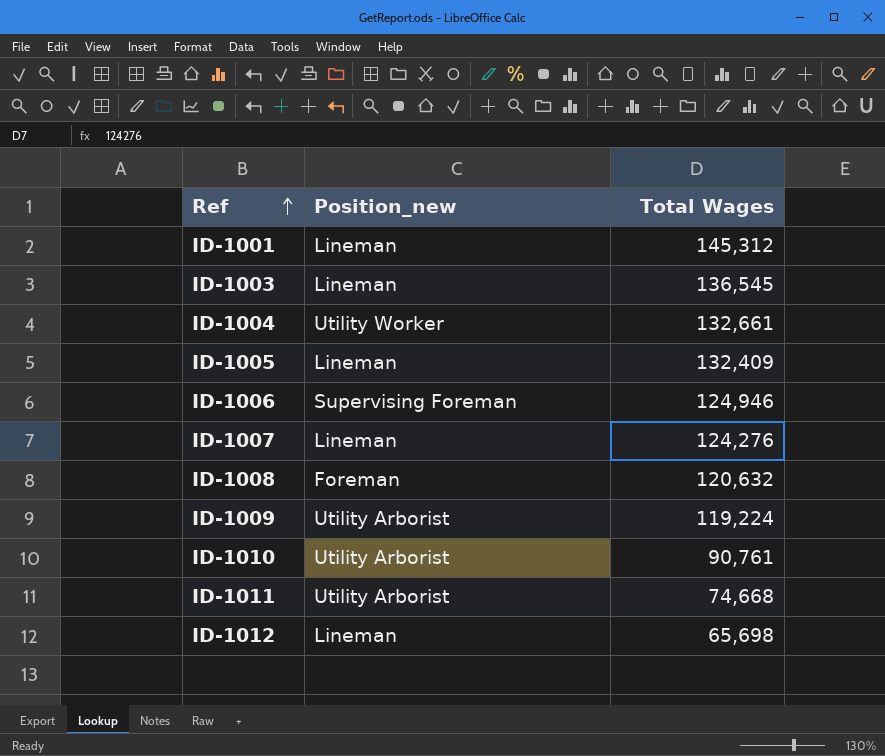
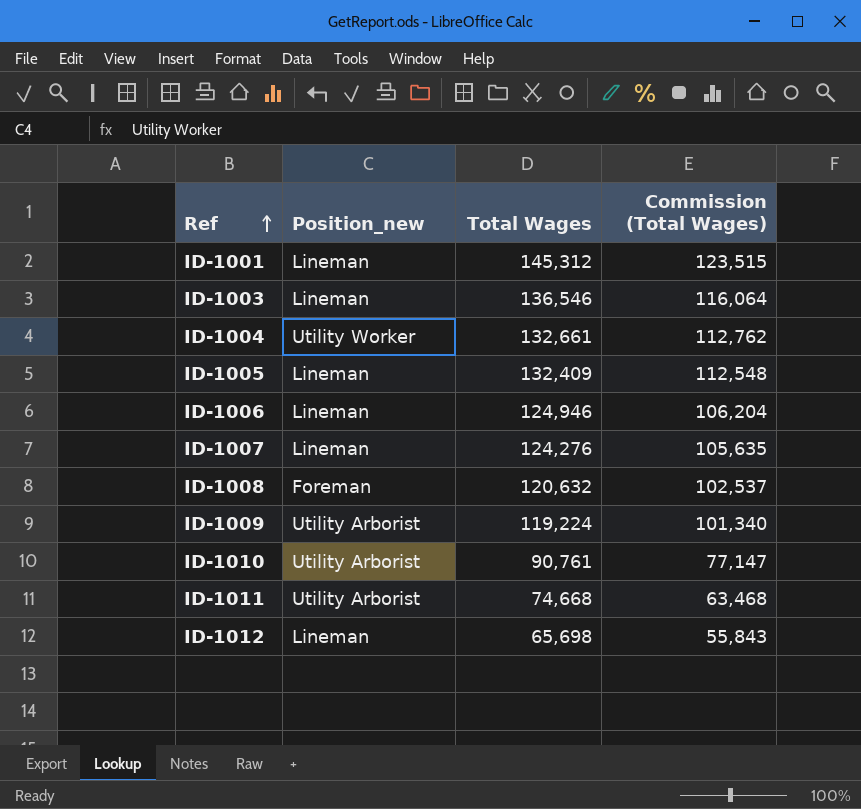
column Commission (Total Wages) | formula: none -> [Total Wages] * 0.85
ID-1003 | Total Wages: 136,545 -> 136,546
ID-1006 | Position_new: Supervising Foreman -> Lineman

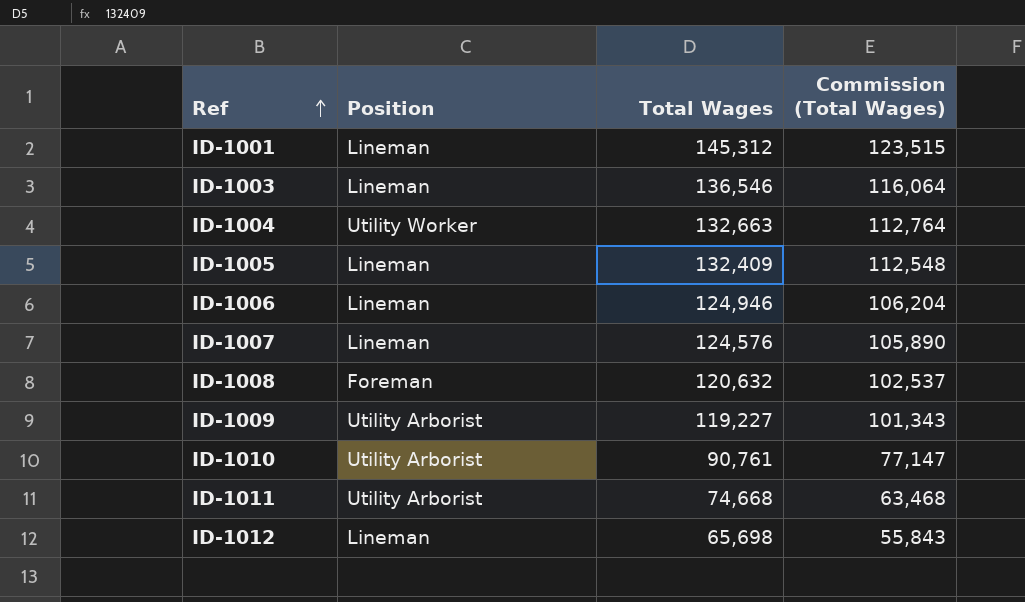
column name: Position_new -> Position
ID-1004 | Total Wages: 132,661 -> 132,663
ID-1004 | Commission (Total Wages): 112,762 -> 112,764
ID-1007 | Total Wages: 124,276 -> 124,576
ID-1007 | Commission (Total Wages): 105,635 -> 105,890
ID-1009 | Total Wages: 119,224 -> 119,227
ID-1009 | Commission (Total Wages): 101,340 -> 101,343

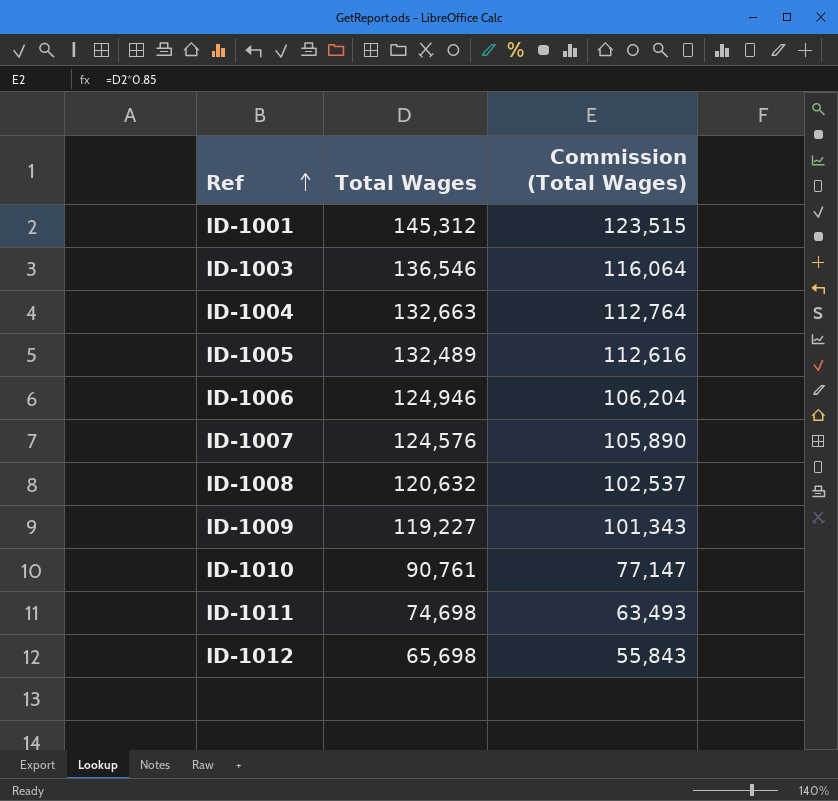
column Position | position: 2 -> none
ID-1005 | Total Wages: 132,409 -> 132,489
ID-1005 | Commission (Total Wages): 112,548 -> 112,616
ID-1011 | Total Wages: 74,668 -> 74,698
ID-1011 | Commission (Total Wages): 63,468 -> 63,493

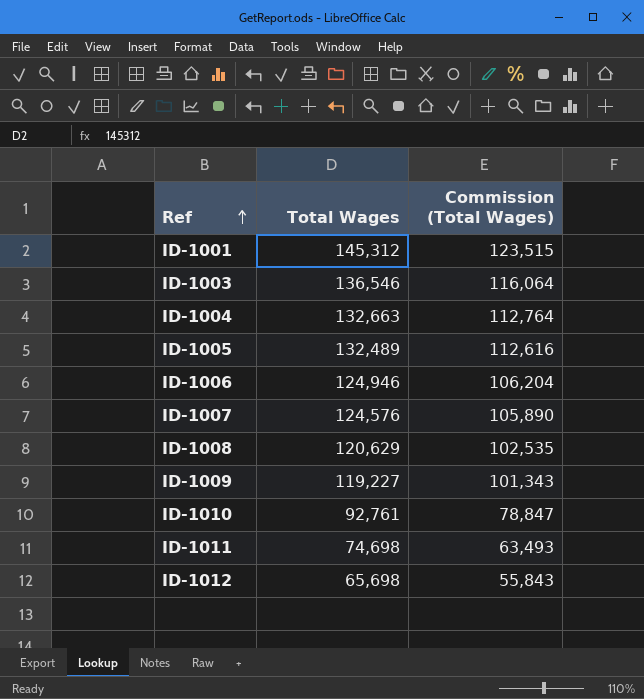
ID-1008 | Total Wages: 120,632 -> 120,629
ID-1008 | Commission (Total Wages): 102,537 -> 102,535
ID-1010 | Total Wages: 90,761 -> 92,761
ID-1010 | Commission (Total Wages): 77,147 -> 78,847

